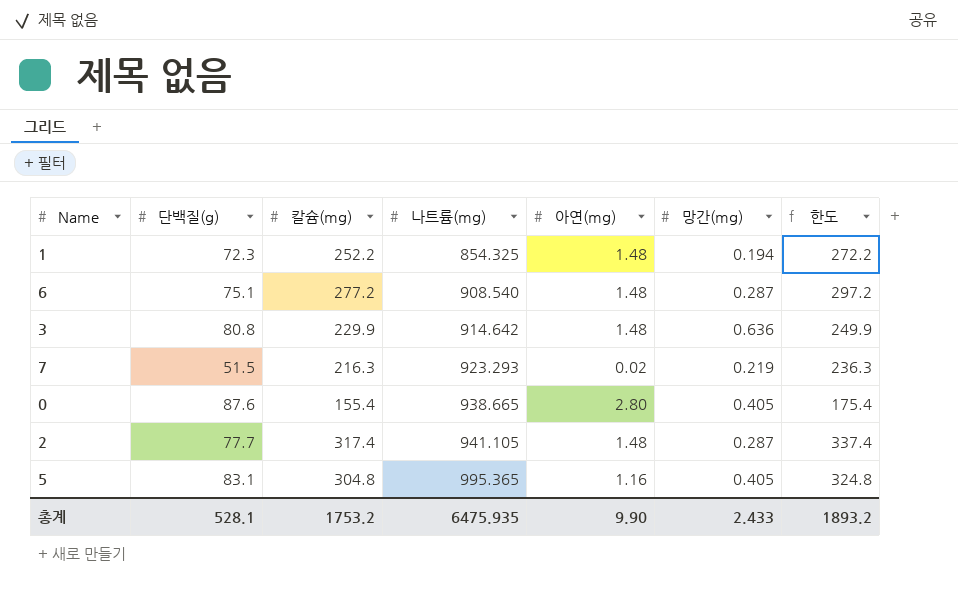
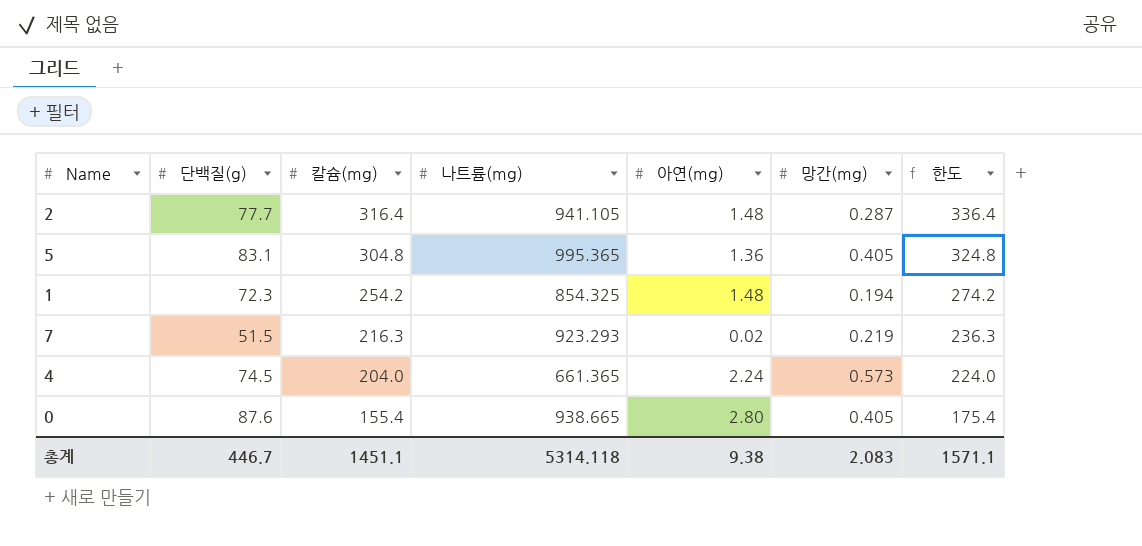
row order: 나트륨(mg) ascending -> 칼슘(mg) descending
row 6: 75.1 | 277.2 | 908.540 | 1.48 | 0.287 | 297.2 -> none
row 3: 80.8 | 229.9 | 914.642 | 1.48 | 0.636 | 249.9 -> none
2 | 칼슘(mg): 317.4 -> 316.4
2 | 한도: 337.4 -> 336.4
5 | 아연(mg): 1.16 -> 1.36
1 | 칼슘(mg): 252.2 -> 254.2
1 | 한도: 272.2 -> 274.2
row 4: none -> 74.5 | 204.0 | 661.365 | 2.24 | 0.573 | 224.0
총계 | 단백질(g): 528.1 -> 446.7
총계 | 칼슘(mg): 1753.2 -> 1451.1
총계 | 나트륨(mg): 6475.935 -> 5314.118
총계 | 아연(mg): 9.90 -> 9.38
총계 | 망간(mg): 2.433 -> 2.083
총계 | 한도: 1893.2 -> 1571.1

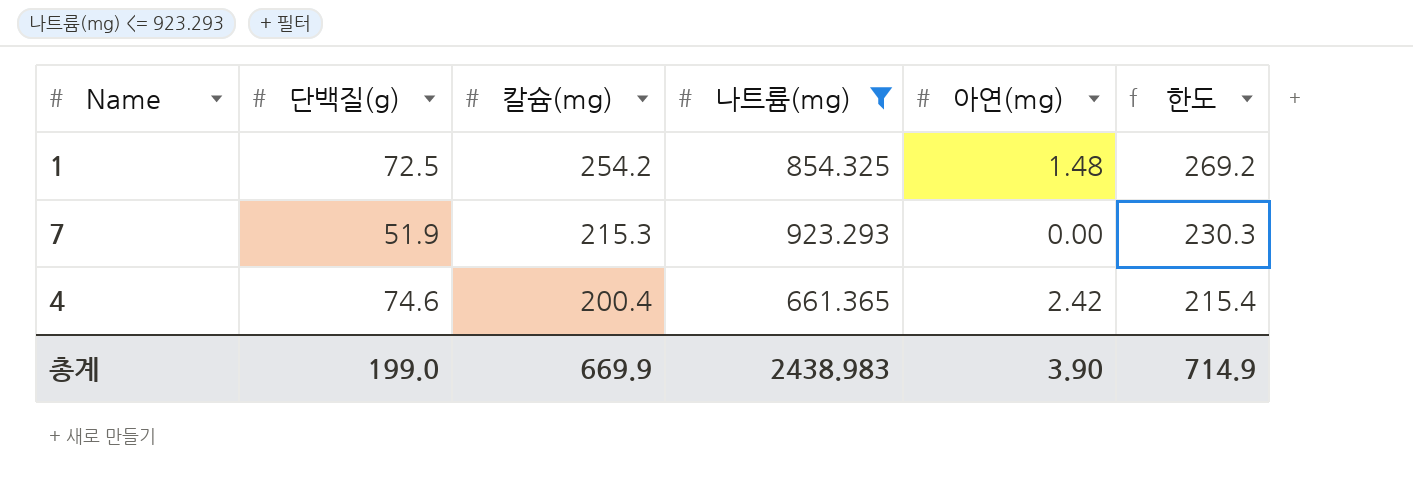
filter: none -> 나트륨(mg) <= 923.293
column 망간(mg) | position: 6 -> none
column 한도 | formula: [칼슘(mg)] + 20 -> [칼슘(mg)] + 15
1 | 단백질(g): 72.3 -> 72.5
7 | 단백질(g): 51.5 -> 51.9
7 | 칼슘(mg): 216.3 -> 215.3
7 | 아연(mg): 0.02 -> 0.00
4 | 단백질(g): 74.5 -> 74.6
4 | 칼슘(mg): 204.0 -> 200.4
4 | 아연(mg): 2.24 -> 2.42
총계 | 단백질(g): 446.7 -> 199.0
총계 | 칼슘(mg): 1451.1 -> 669.9
총계 | 나트륨(mg): 5314.118 -> 2438.983
총계 | 아연(mg): 9.38 -> 3.90
총계 | 한도: 1571.1 -> 714.9

